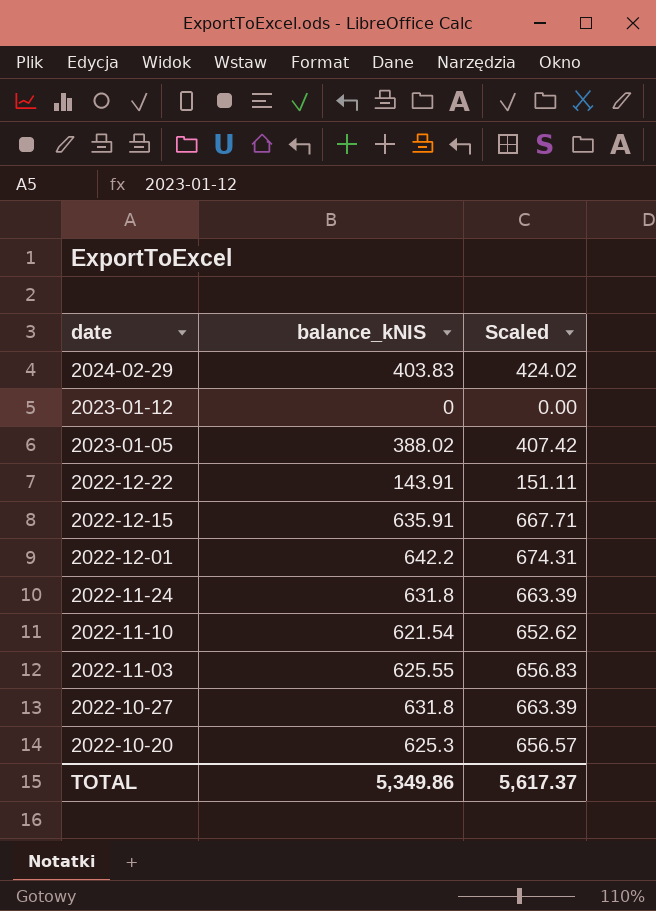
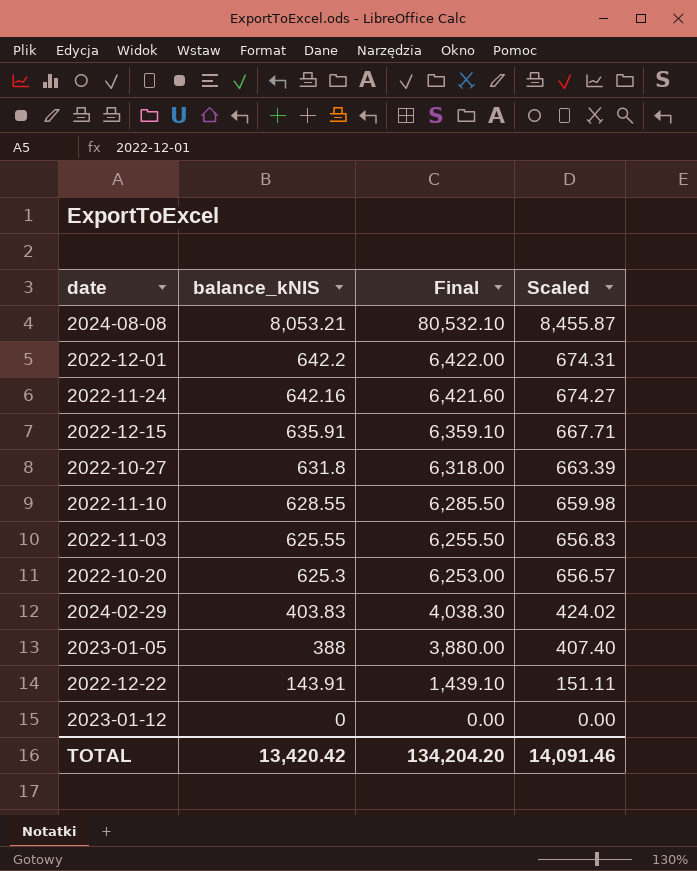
row order: date descending -> balance_kNIS descending
column Final | formula: none -> [balance_kNIS] * 10
row 2024-08-08: none -> 8,053.21 | 80,532.10 | 8,455.87
2022-11-24 | balance_kNIS: 631.8 -> 642.16
2022-11-24 | Scaled: 663.39 -> 674.27
2022-11-10 | balance_kNIS: 621.54 -> 628.55
2022-11-10 | Scaled: 652.62 -> 659.98
2023-01-05 | balance_kNIS: 388.02 -> 388
2023-01-05 | Scaled: 407.42 -> 407.40
TOTAL | balance_kNIS: 5,349.86 -> 13,420.42
TOTAL | Scaled: 5,617.37 -> 14,091.46

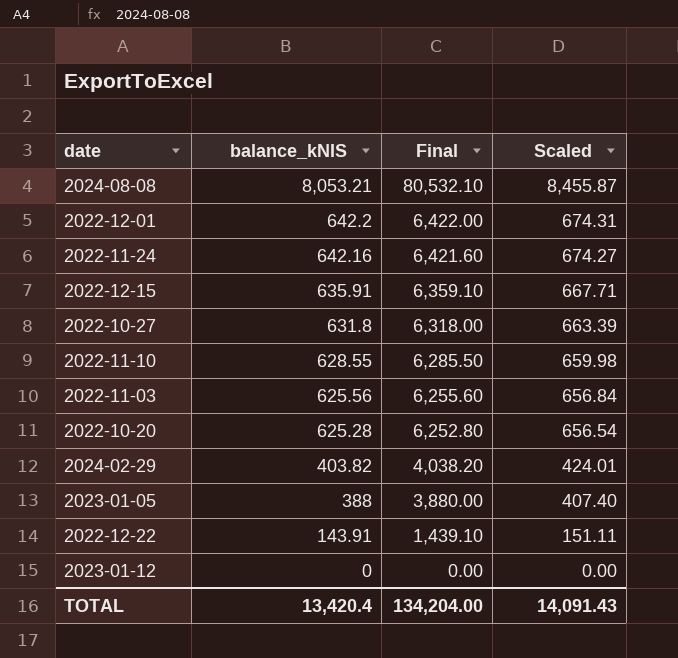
2022-11-03 | balance_kNIS: 625.55 -> 625.56
2022-11-03 | Final: 6,255.50 -> 6,255.60
2022-11-03 | Scaled: 656.83 -> 656.84
2022-10-20 | balance_kNIS: 625.3 -> 625.28
2022-10-20 | Final: 6,253.00 -> 6,252.80
2022-10-20 | Scaled: 656.57 -> 656.54
2024-02-29 | balance_kNIS: 403.83 -> 403.82
2024-02-29 | Final: 4,038.30 -> 4,038.20
2024-02-29 | Scaled: 424.02 -> 424.01
TOTAL | balance_kNIS: 13,420.42 -> 13,420.4
TOTAL | Final: 134,204.20 -> 134,204.00
TOTAL | Scaled: 14,091.46 -> 14,091.43

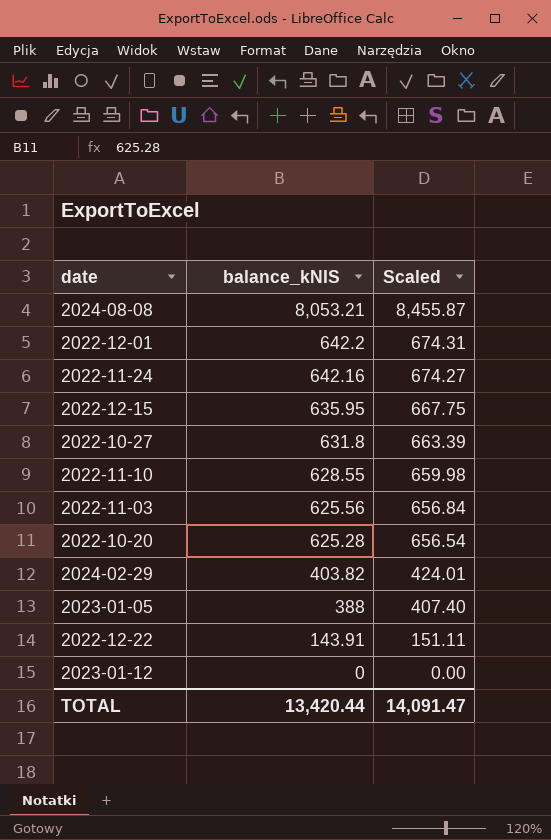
column Final | formula: [balance_kNIS] * 10 -> none
2022-12-15 | balance_kNIS: 635.91 -> 635.95
2022-12-15 | Scaled: 667.71 -> 667.75
TOTAL | balance_kNIS: 13,420.4 -> 13,420.44
TOTAL | Scaled: 14,091.43 -> 14,091.47

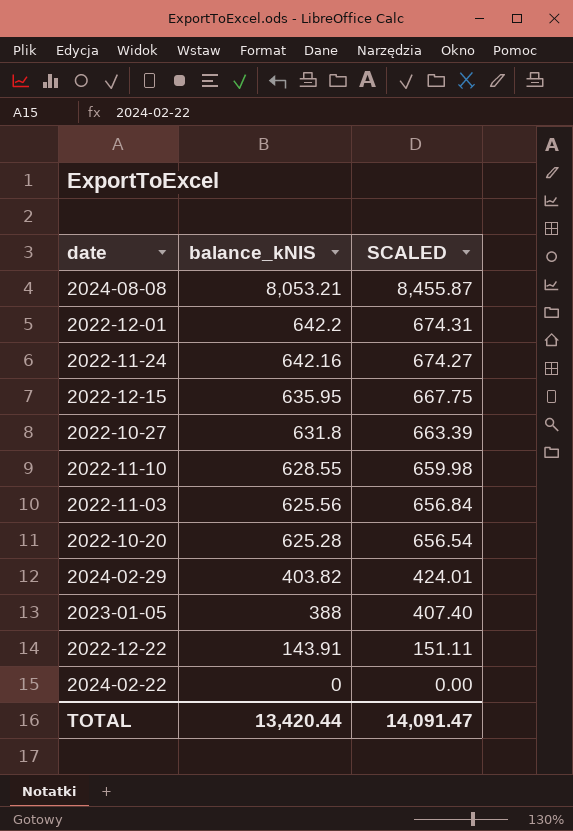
column name: Scaled -> SCALED
row 2023-01-12: 0 | 0.00 -> none
row 2024-02-22: none -> 0 | 0.00

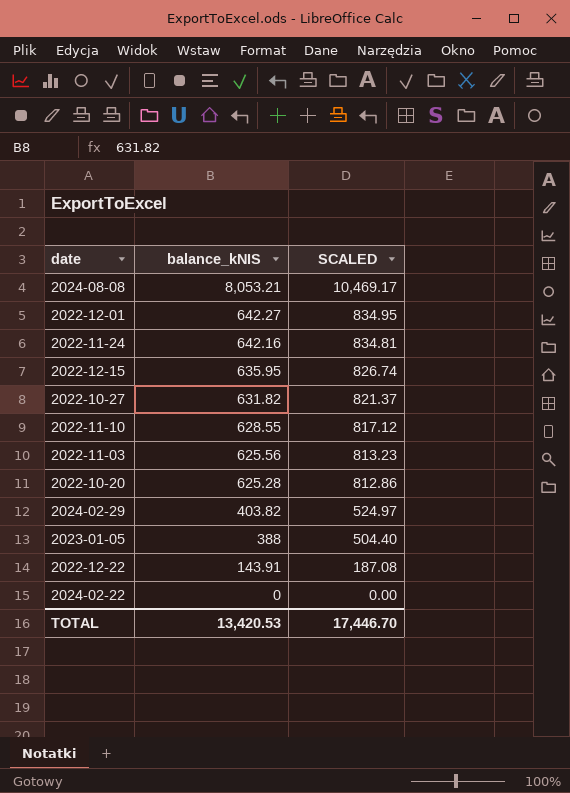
column SCALED | formula: [balance_kNIS] * 1.05 -> [balance_kNIS] * 1.3
2022-12-01 | balance_kNIS: 642.2 -> 642.27
2022-10-27 | balance_kNIS: 631.8 -> 631.82
TOTAL | balance_kNIS: 13,420.44 -> 13,420.53
TOTAL | SCALED: 14,091.47 -> 17,446.70

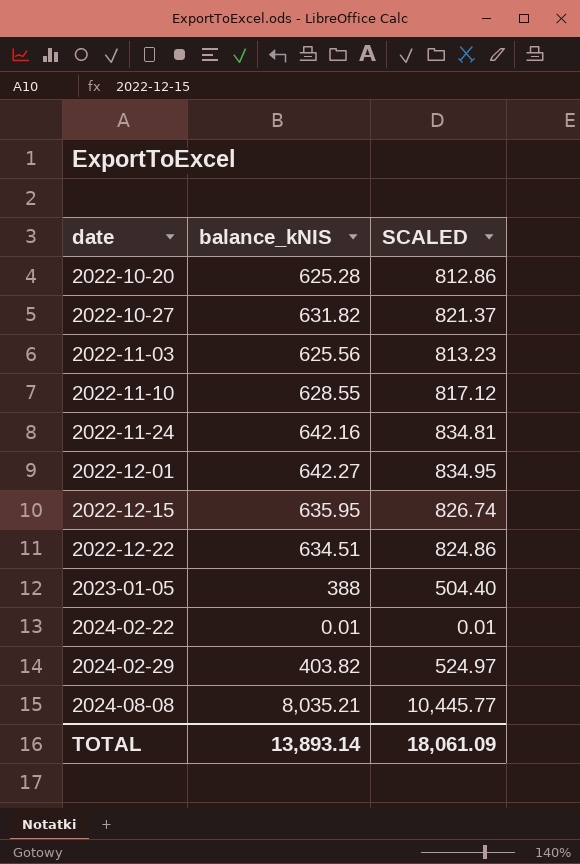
row order: balance_kNIS descending -> date ascending
2022-12-22 | balance_kNIS: 143.91 -> 634.51
2022-12-22 | SCALED: 187.08 -> 824.86
2024-02-22 | balance_kNIS: 0 -> 0.01
2024-02-22 | SCALED: 0.00 -> 0.01
2024-08-08 | balance_kNIS: 8,053.21 -> 8,035.21
2024-08-08 | SCALED: 10,469.17 -> 10,445.77
TOTAL | balance_kNIS: 13,420.53 -> 13,893.14
TOTAL | SCALED: 17,446.70 -> 18,061.09

